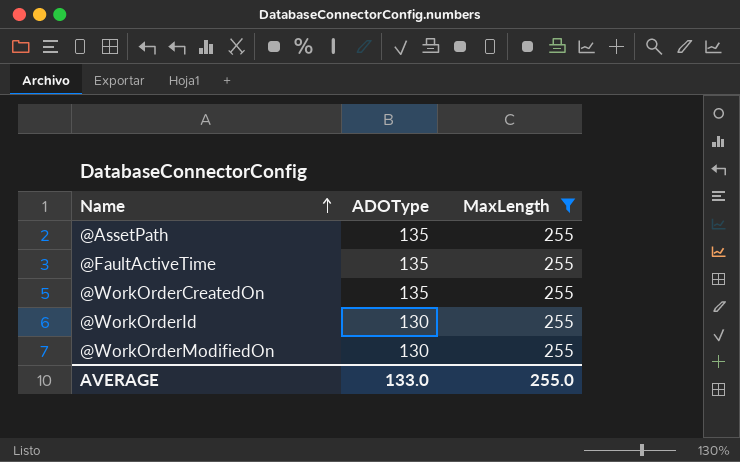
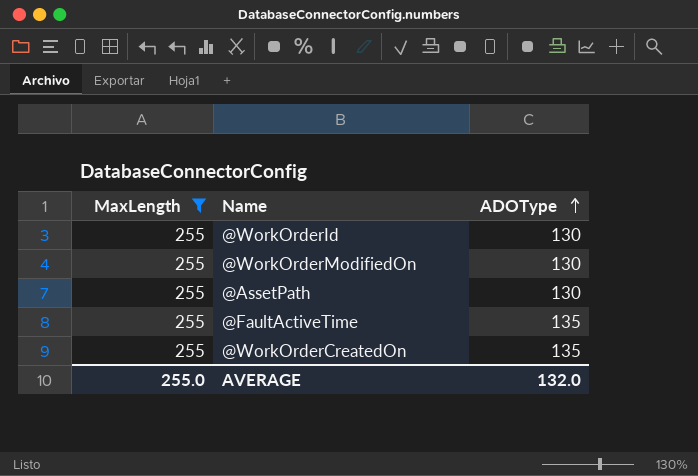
row order: Name ascending -> ADOType ascending
column MaxLength | position: 3 -> 1
@AssetPath | ADOType: 135 -> 130
AVERAGE | ADOType: 133.0 -> 132.0

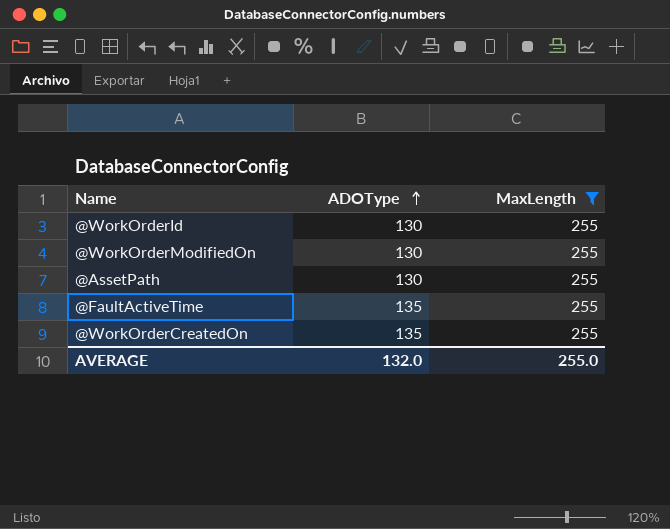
column MaxLength | position: 1 -> 3

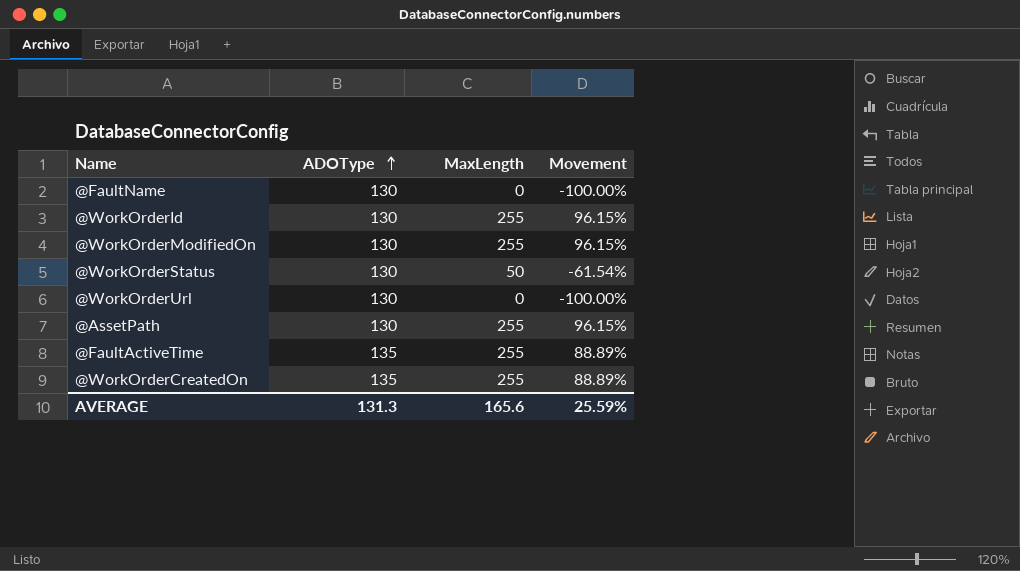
filter: MaxLength = 255 -> none
column Movement | formula: none -> ([MaxLength] - [ADOType]) / [ADOType]
AVERAGE | ADOType: 132.0 -> 131.3
AVERAGE | MaxLength: 255.0 -> 165.6

